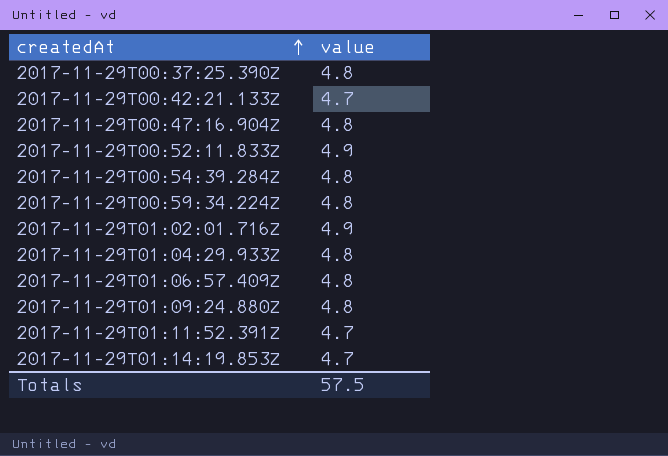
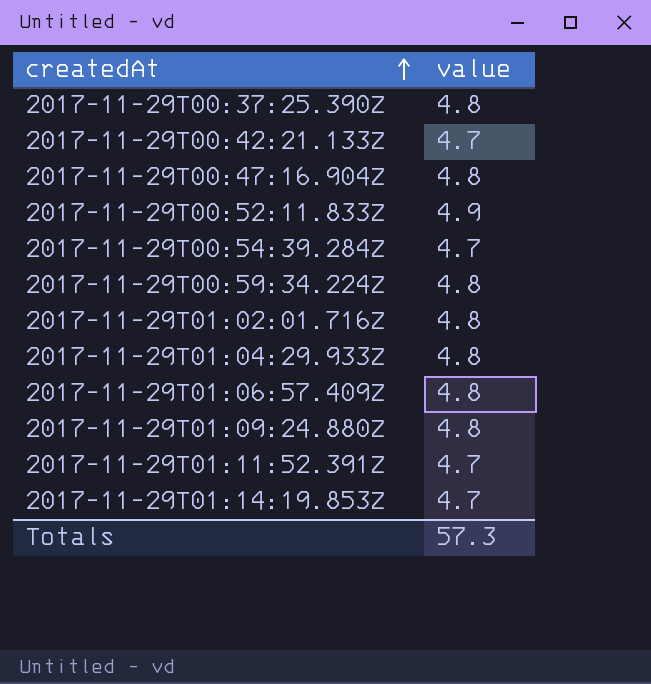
2017-11-29T00:54:39.284Z | value: 4.8 -> 4.7
2017-11-29T01:02:01.716Z | value: 4.9 -> 4.8
Totals | value: 57.5 -> 57.3

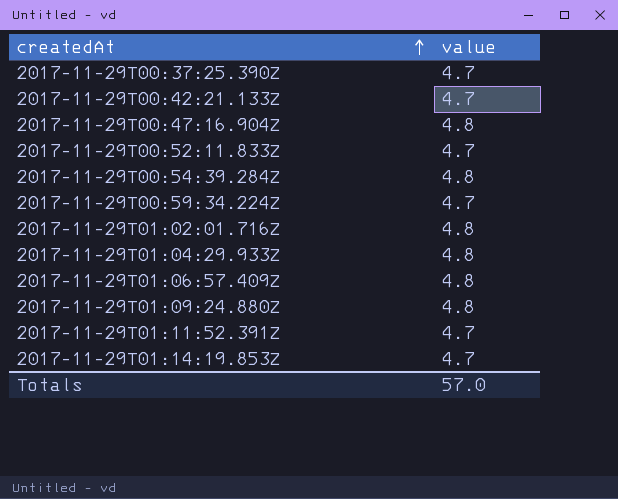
2017-11-29T00:37:25.390Z | value: 4.8 -> 4.7
2017-11-29T00:52:11.833Z | value: 4.9 -> 4.7
2017-11-29T00:54:39.284Z | value: 4.7 -> 4.8
2017-11-29T00:59:34.224Z | value: 4.8 -> 4.7
Totals | value: 57.3 -> 57.0

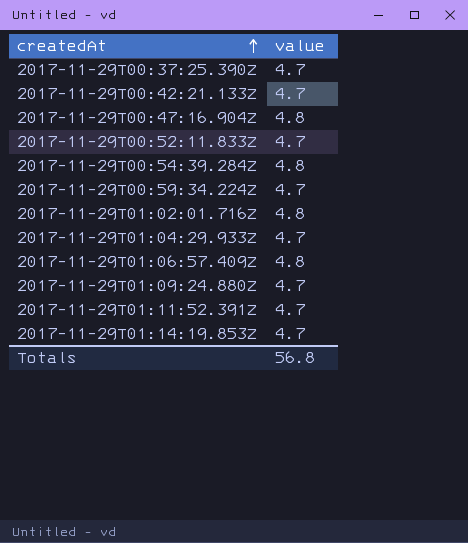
2017-11-29T01:04:29.933Z | value: 4.8 -> 4.7
2017-11-29T01:09:24.880Z | value: 4.8 -> 4.7
Totals | value: 57.0 -> 56.8

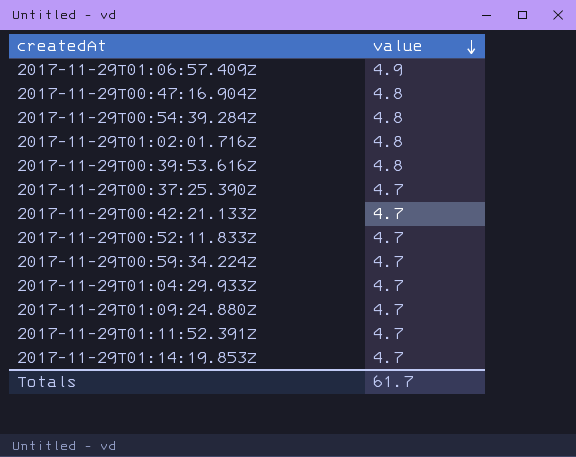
row order: createdAt ascending -> value descending
2017-11-29T01:06:57.409Z | value: 4.8 -> 4.9
row 2017-11-29T00:39:53.616Z: none -> 4.8
Totals | value: 56.8 -> 61.7

